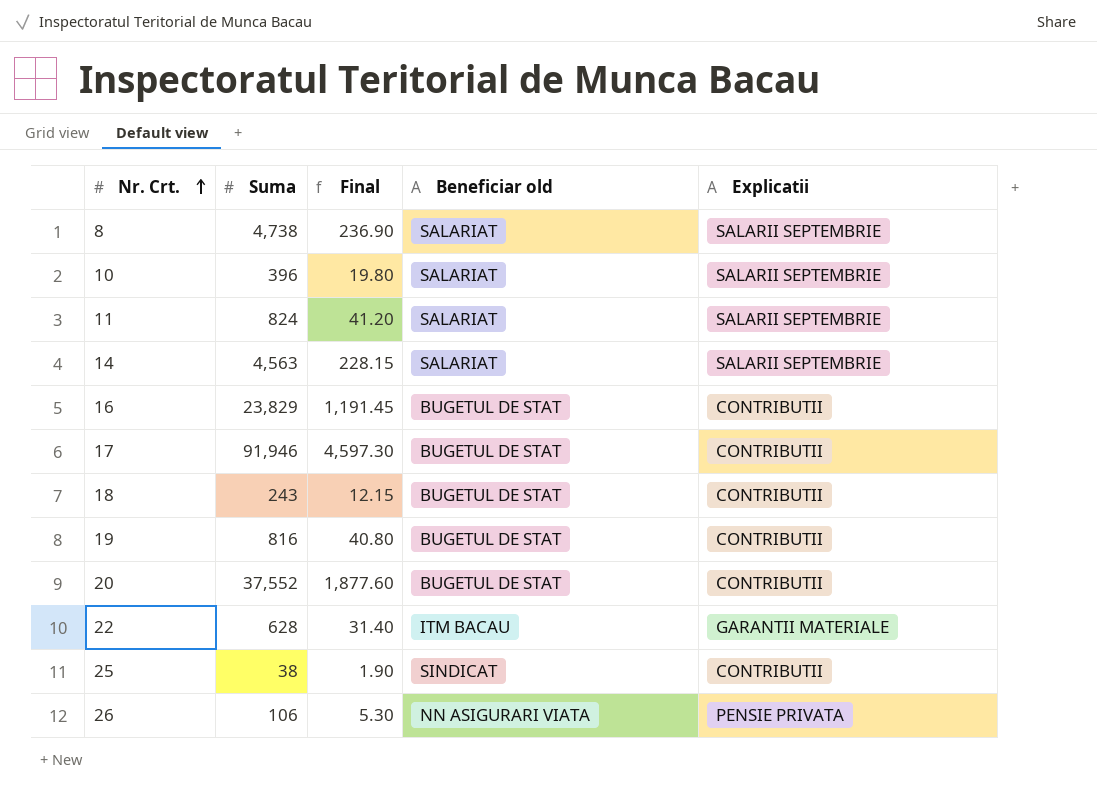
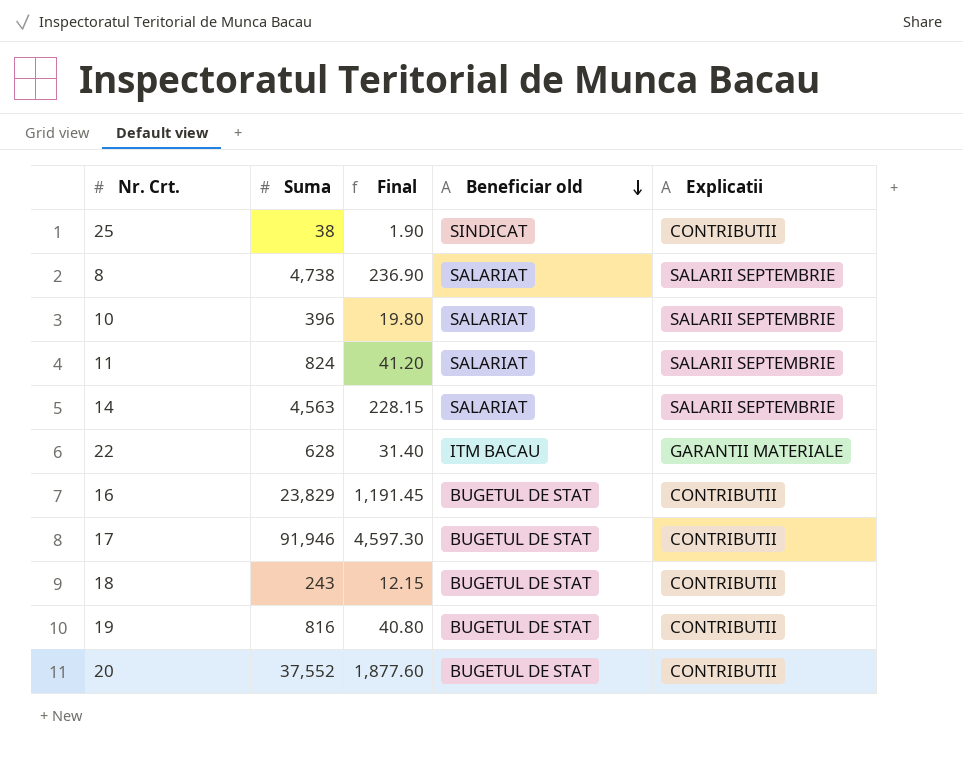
row order: Nr. Crt. ascending -> Beneficiar old descending
row 26: 106 | 5.30 | NN ASIGURARI VIATA | PENSIE PRIVATA -> none

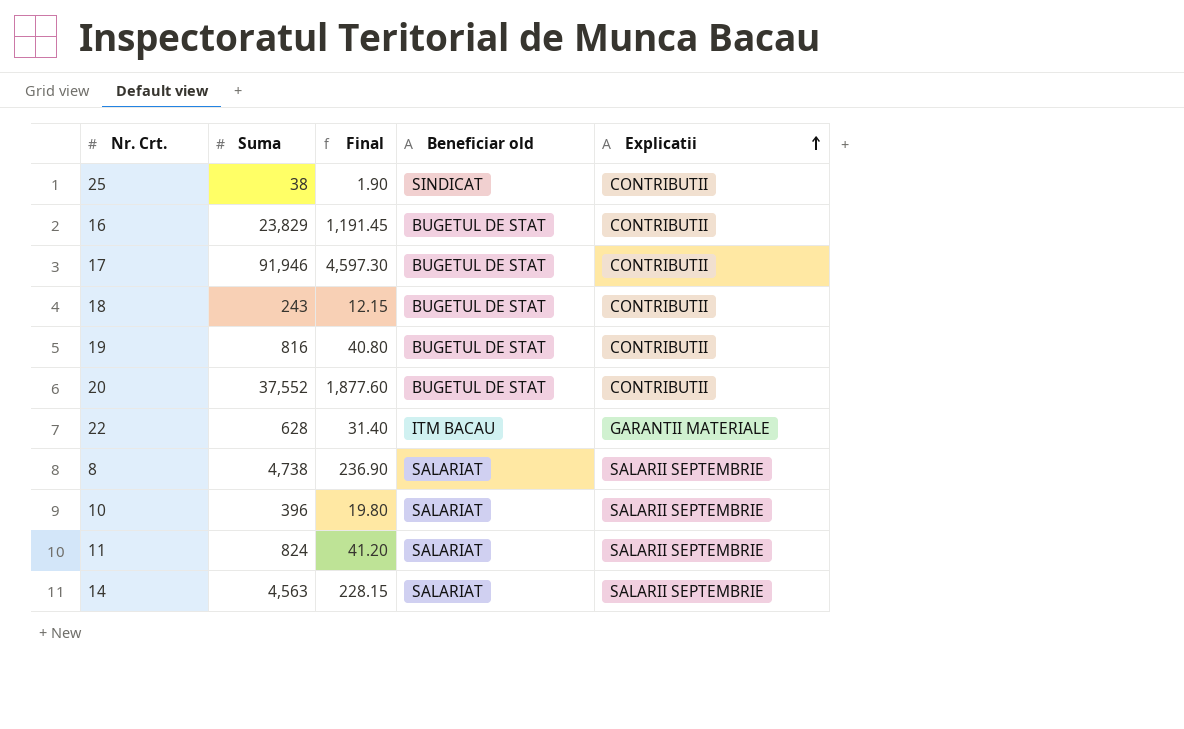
row order: Beneficiar old descending -> Explicatii ascending

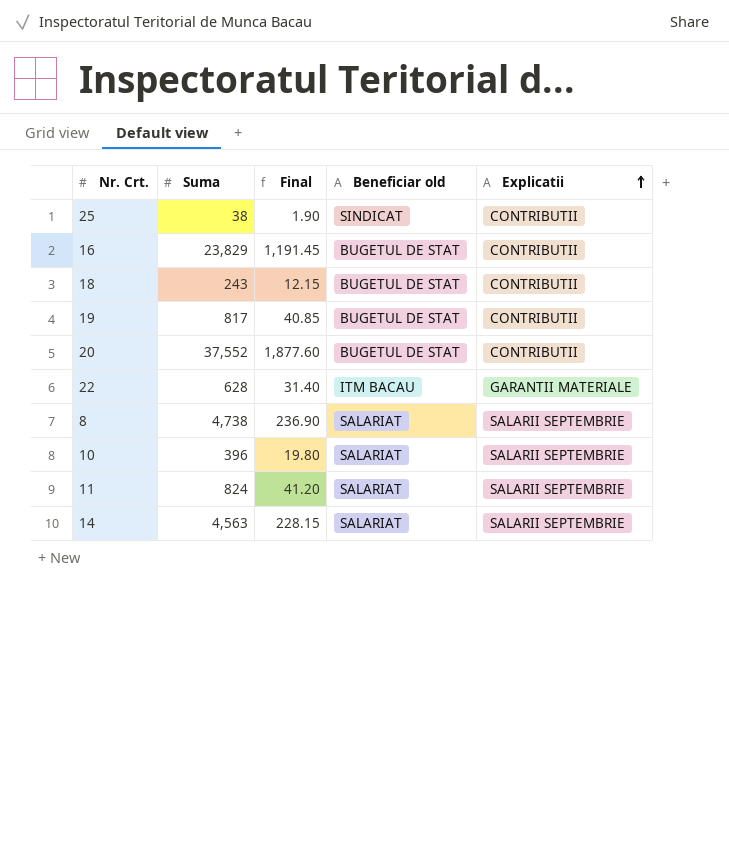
row 17: 91,946 | 4,597.30 | BUGETUL DE STAT | CONTRIBUTII -> none
19 | Suma: 816 -> 817
19 | Final: 40.80 -> 40.85

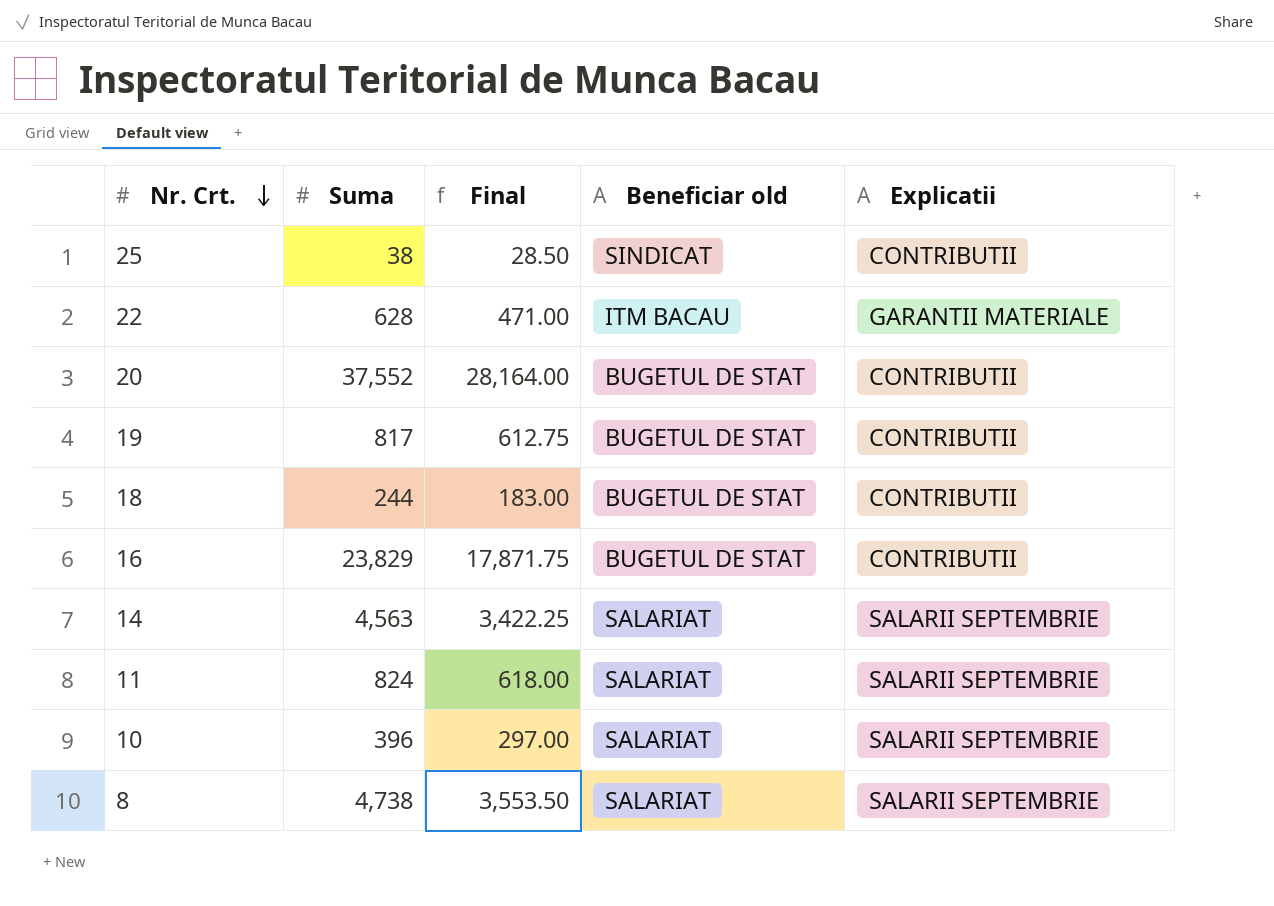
row order: Explicatii ascending -> Nr. Crt. descending
column Final | formula: [Suma] * 0.05 -> [Suma] * 0.75
18 | Suma: 243 -> 244

